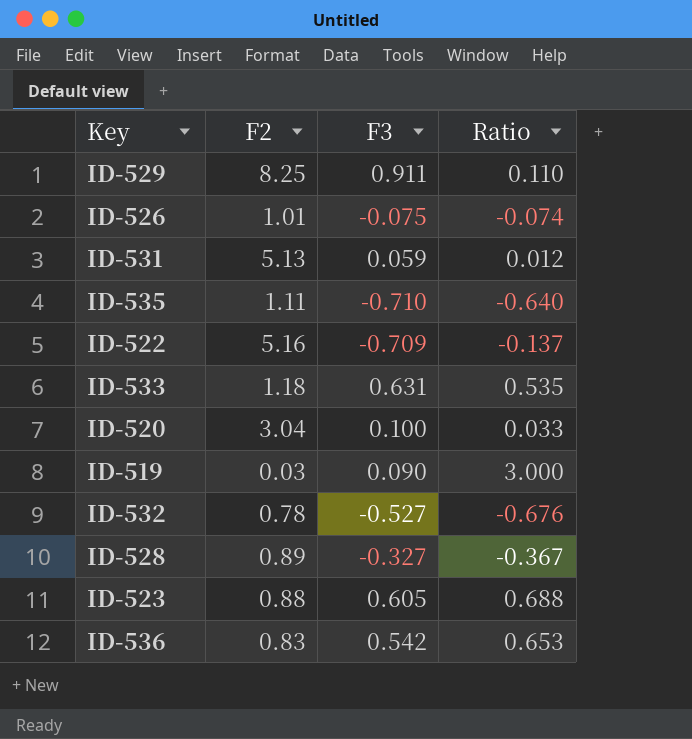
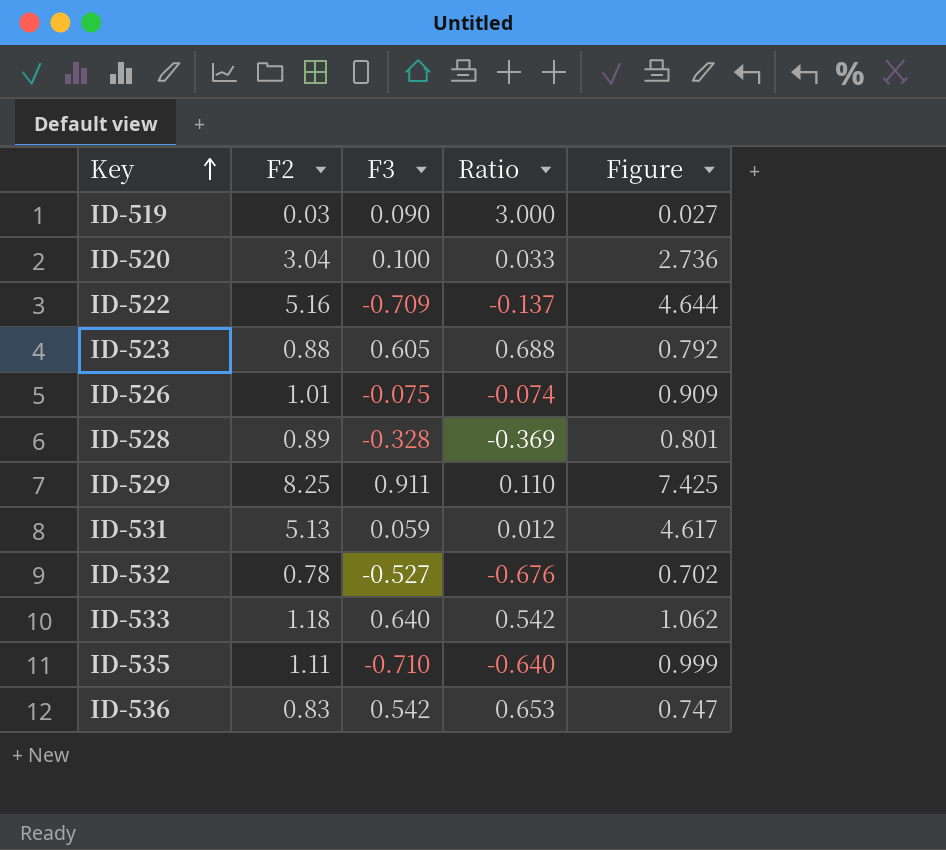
row order: none -> Key ascending
column Figure | formula: none -> [F2] * 0.9
ID-528 | F3: -0.327 -> -0.328
ID-528 | Ratio: -0.367 -> -0.369
ID-533 | F3: 0.631 -> 0.640
ID-533 | Ratio: 0.535 -> 0.542

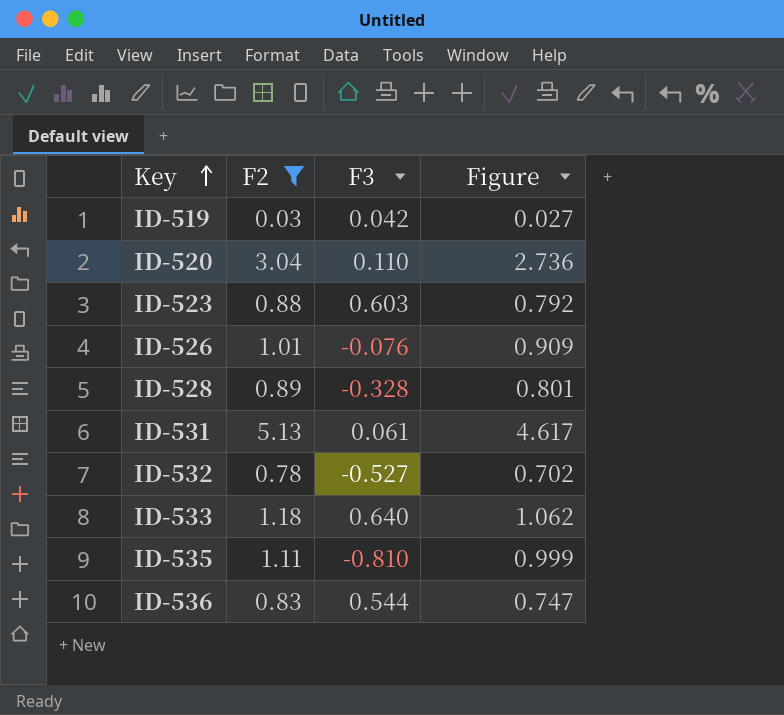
filter: none -> F2 <= 5.13
column Ratio | formula: [F3] / [F2] -> none
ID-519 | F3: 0.090 -> 0.042
ID-520 | F3: 0.100 -> 0.110
ID-523 | F3: 0.605 -> 0.603
ID-526 | F3: -0.075 -> -0.076
ID-531 | F3: 0.059 -> 0.061
ID-535 | F3: -0.710 -> -0.810
ID-536 | F3: 0.542 -> 0.544

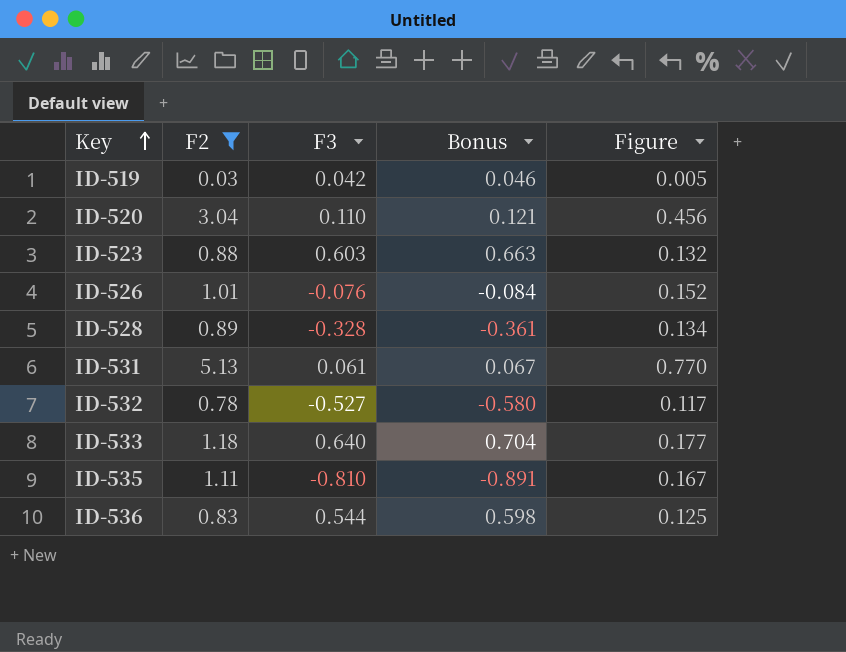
column Bonus | formula: none -> [F3] * 1.1
column Figure | formula: [F2] * 0.9 -> [F2] * 0.15

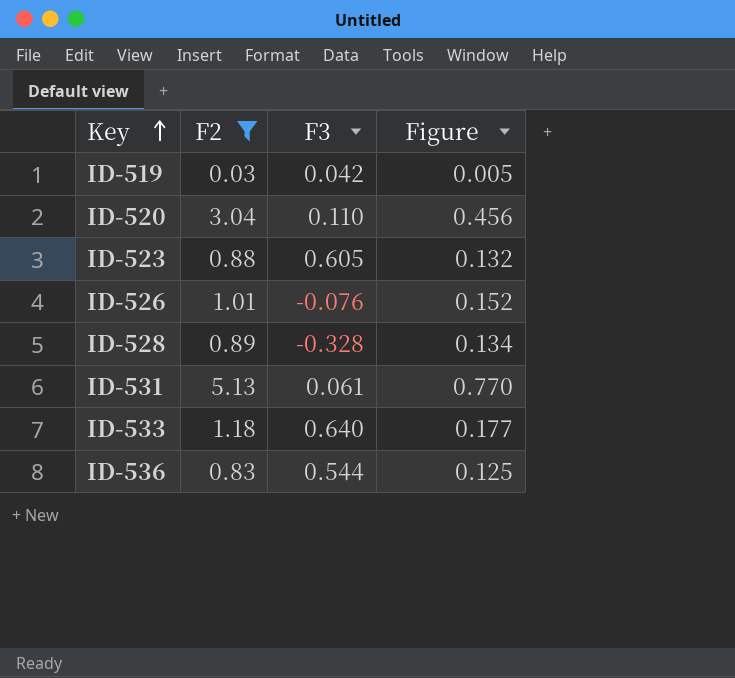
column Bonus | formula: [F3] * 1.1 -> none
row ID-532: 0.78 | -0.527 | -0.580 | 0.117 -> none
row ID-535: 1.11 | -0.810 | -0.891 | 0.167 -> none
ID-523 | F3: 0.603 -> 0.605

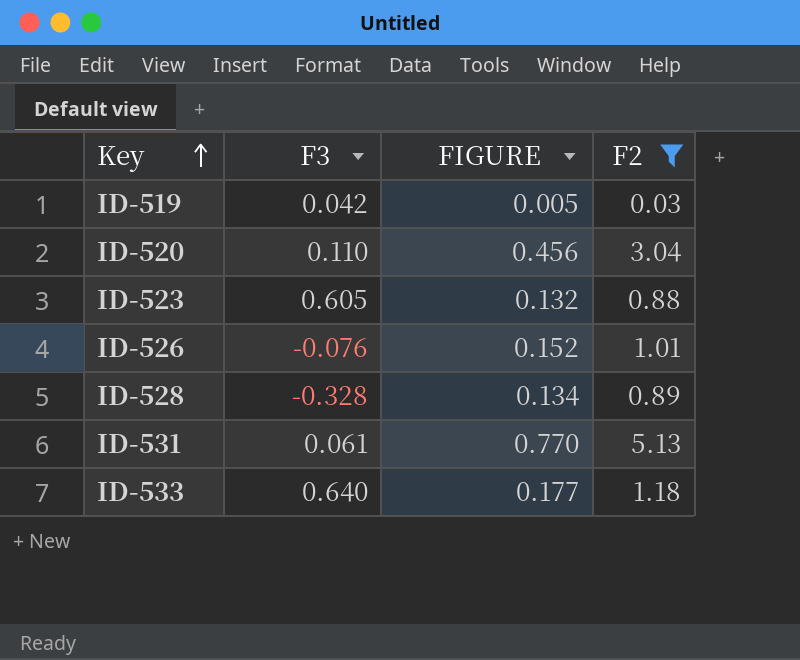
column name: Figure -> FIGURE
column F2 | position: 2 -> 4
row ID-536: 0.83 | 0.544 | 0.125 -> none

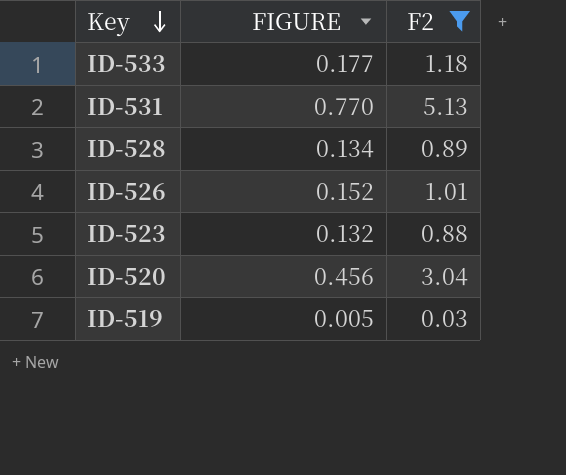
row order: Key ascending -> Key descending
column F3 | position: 2 -> none

